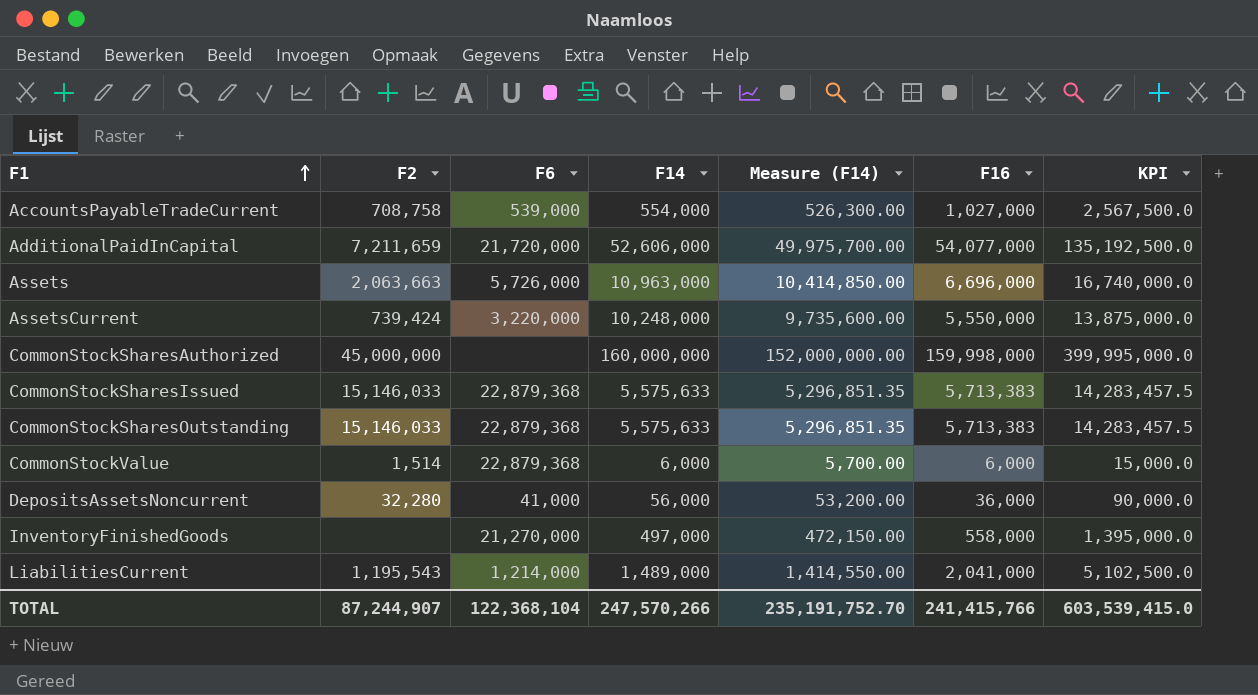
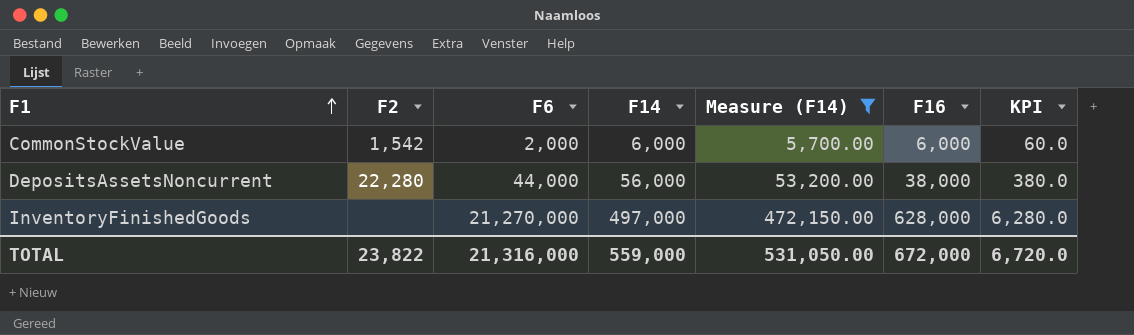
filter: none -> Measure (F14) <= 472,150.00
column KPI | formula: [F16] * 2.5 -> [F16] * 0.01
CommonStockValue | F2: 1,514 -> 1,542
CommonStockValue | F6: 22,879,368 -> 2,000
DepositsAssetsNoncurrent | F2: 32,280 -> 22,280
DepositsAssetsNoncurrent | F6: 41,000 -> 44,000
DepositsAssetsNoncurrent | F16: 36,000 -> 38,000
InventoryFinishedGoods | F16: 558,000 -> 628,000
TOTAL | F2: 87,244,907 -> 23,822
TOTAL | F6: 122,368,104 -> 21,316,000
TOTAL | F14: 247,570,266 -> 559,000
TOTAL | Measure (F14): 235,191,752.70 -> 531,050.00
TOTAL | F16: 241,415,766 -> 672,000
TOTAL | KPI: 603,539,415.0 -> 6,720.0

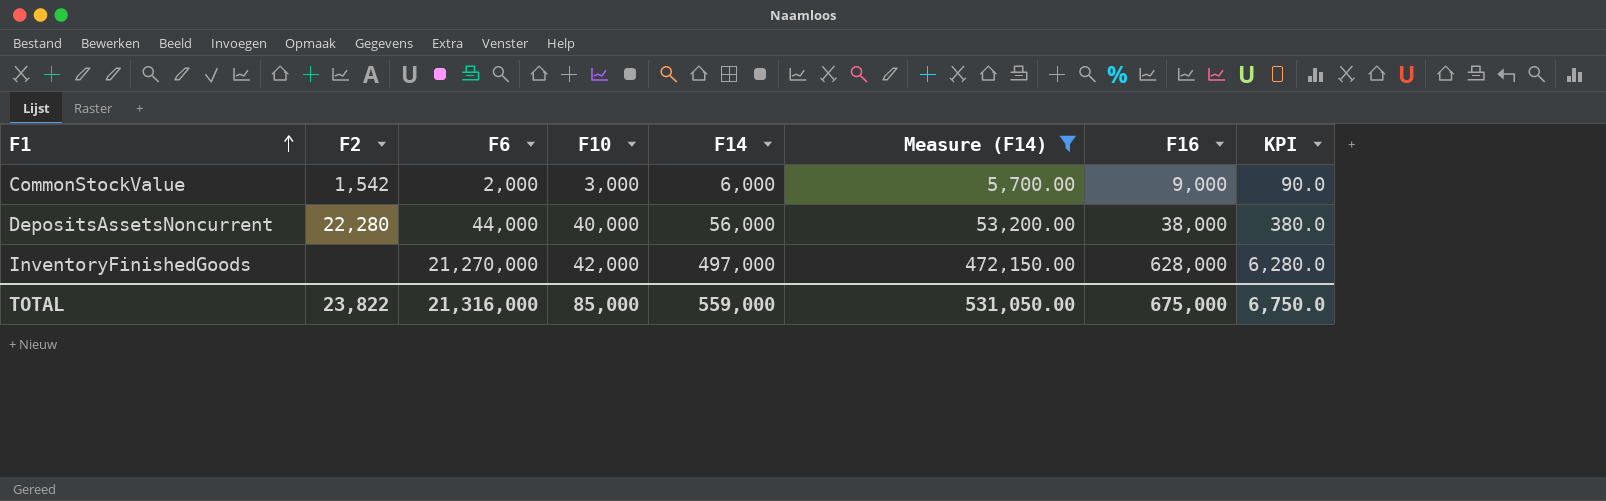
column F10 | position: none -> 4
CommonStockValue | F16: 6,000 -> 9,000
CommonStockValue | KPI: 60.0 -> 90.0
TOTAL | F16: 672,000 -> 675,000
TOTAL | KPI: 6,720.0 -> 6,750.0

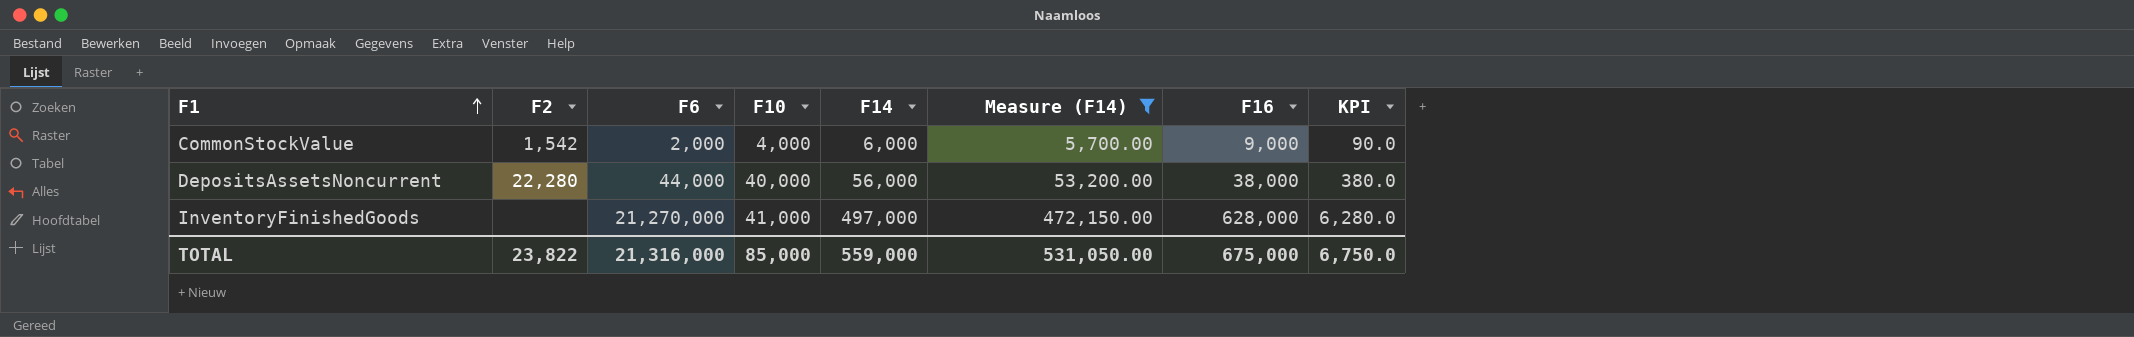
CommonStockValue | F10: 3,000 -> 4,000
InventoryFinishedGoods | F10: 42,000 -> 41,000

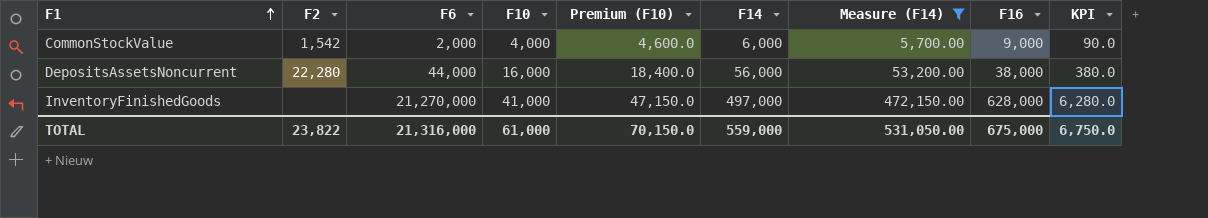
column Premium (F10) | formula: none -> [F10] * 1.15
DepositsAssetsNoncurrent | F10: 40,000 -> 16,000
TOTAL | F10: 85,000 -> 61,000

